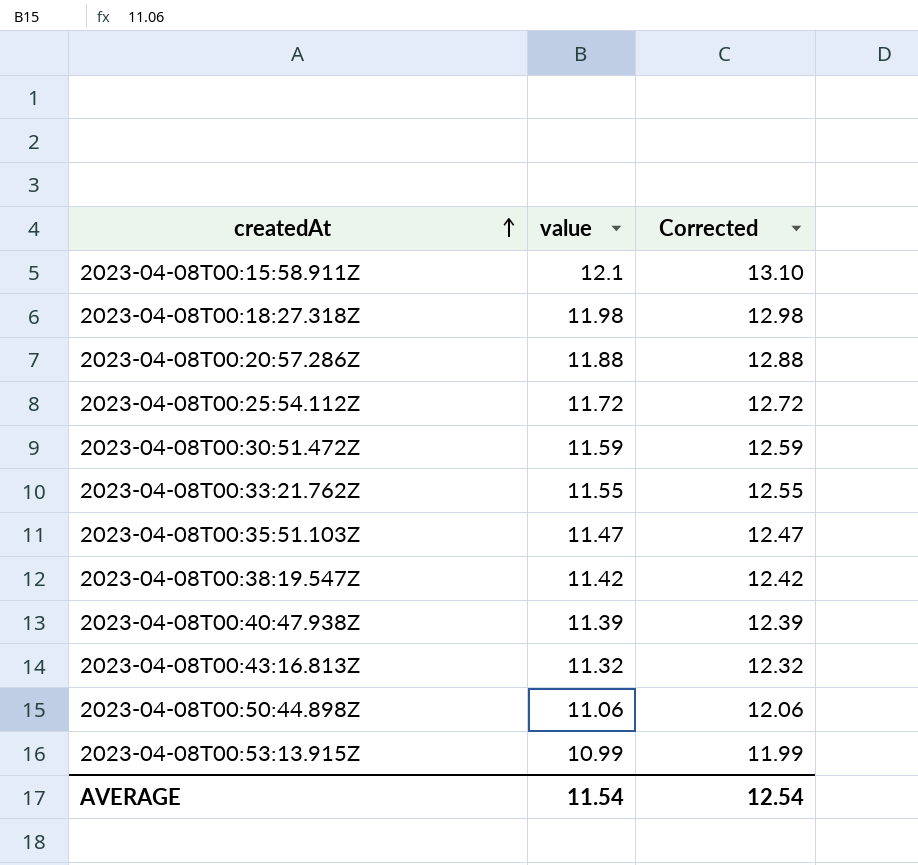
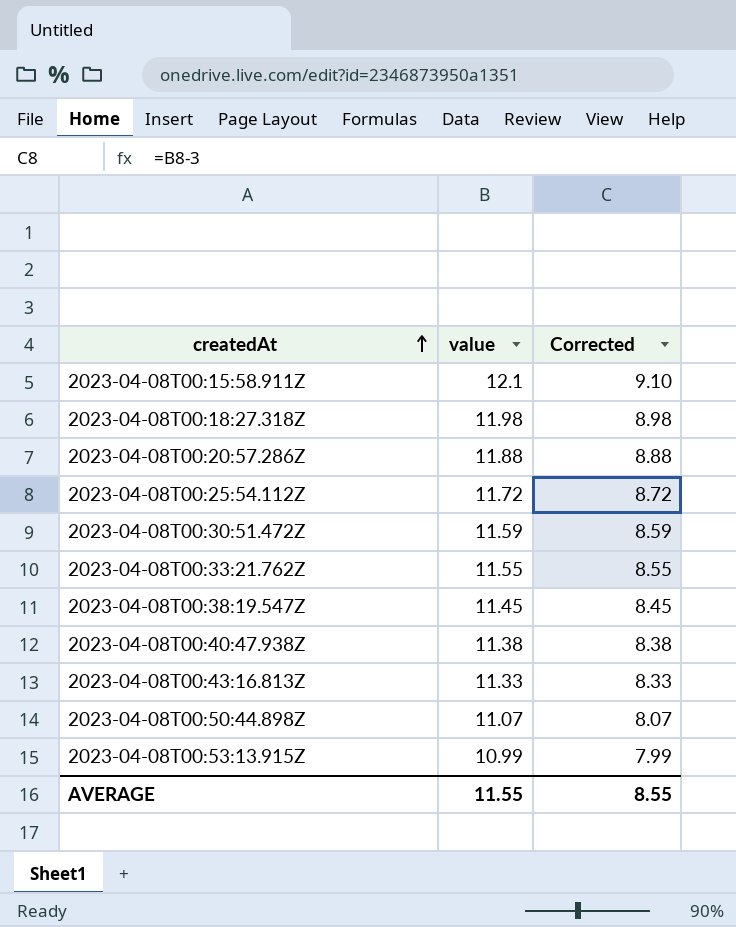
column Corrected | formula: [value] + 1 -> [value] - 3
row 2023-04-08T00:35:51.103Z: 11.47 | 12.47 -> none
2023-04-08T00:38:19.547Z | value: 11.42 -> 11.45
2023-04-08T00:40:47.938Z | value: 11.39 -> 11.38
2023-04-08T00:43:16.813Z | value: 11.32 -> 11.33
2023-04-08T00:50:44.898Z | value: 11.06 -> 11.07
AVERAGE | value: 11.54 -> 11.55
AVERAGE | Corrected: 12.54 -> 8.55

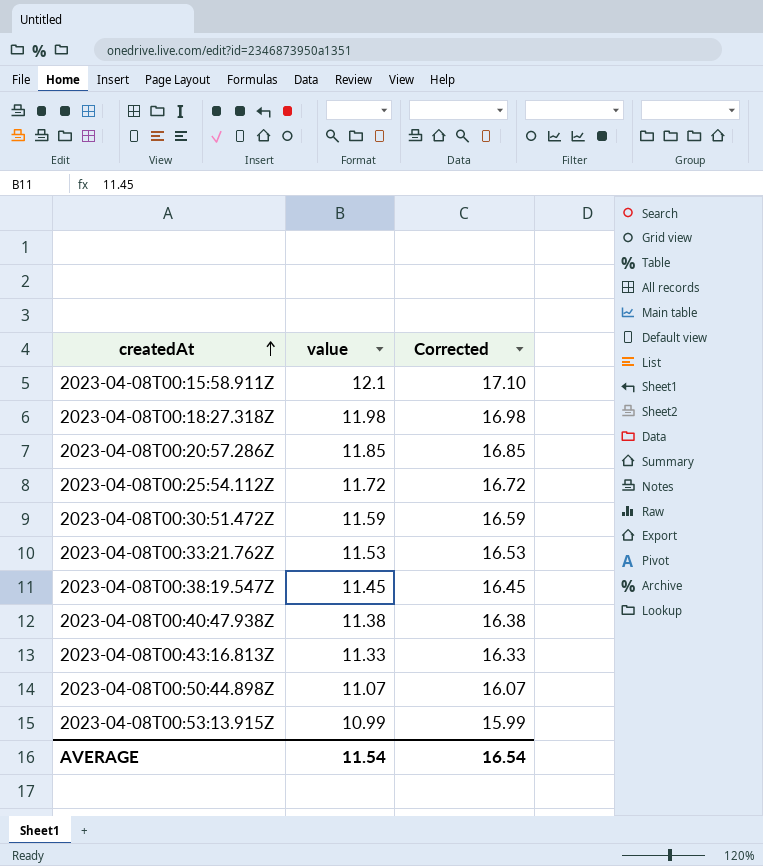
column Corrected | formula: [value] - 3 -> [value] + 5
2023-04-08T00:20:57.286Z | value: 11.88 -> 11.85
2023-04-08T00:33:21.762Z | value: 11.55 -> 11.53
AVERAGE | value: 11.55 -> 11.54
AVERAGE | Corrected: 8.55 -> 16.54

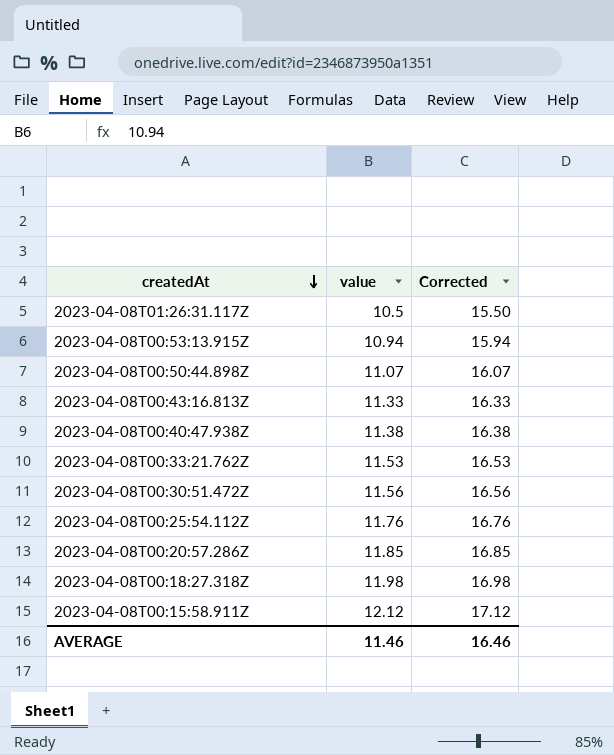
row order: createdAt ascending -> createdAt descending
row 2023-04-08T00:38:19.547Z: 11.45 | 16.45 -> none
row 2023-04-08T01:26:31.117Z: none -> 10.5 | 15.50
2023-04-08T00:53:13.915Z | value: 10.99 -> 10.94
2023-04-08T00:53:13.915Z | Corrected: 15.99 -> 15.94
2023-04-08T00:30:51.472Z | value: 11.59 -> 11.56
2023-04-08T00:30:51.472Z | Corrected: 16.59 -> 16.56
2023-04-08T00:25:54.112Z | value: 11.72 -> 11.76
2023-04-08T00:25:54.112Z | Corrected: 16.72 -> 16.76
2023-04-08T00:15:58.911Z | value: 12.1 -> 12.12
2023-04-08T00:15:58.911Z | Corrected: 17.10 -> 17.12
AVERAGE | value: 11.54 -> 11.46
AVERAGE | Corrected: 16.54 -> 16.46

